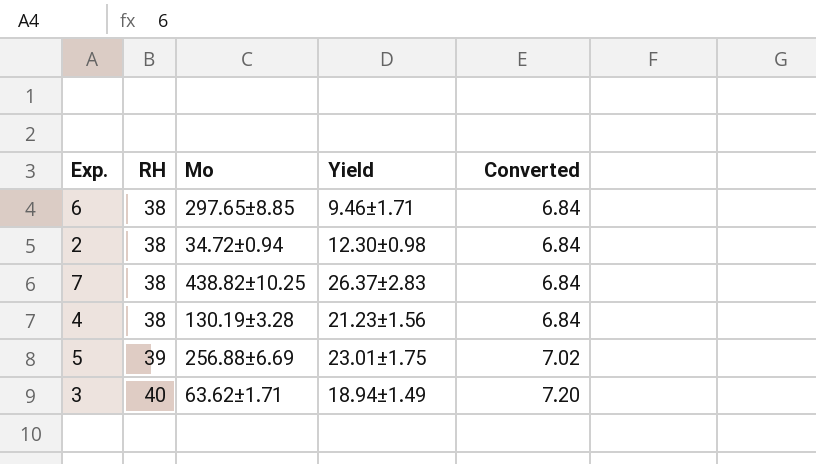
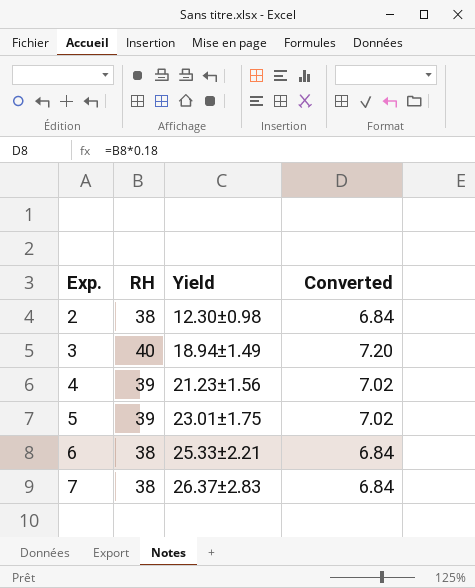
row order: RH ascending -> Exp. ascending
column Mo | position: 3 -> none
4 | RH: 38 -> 39
4 | Converted: 6.84 -> 7.02
6 | Yield: 9.46±1.71 -> 25.33±2.21

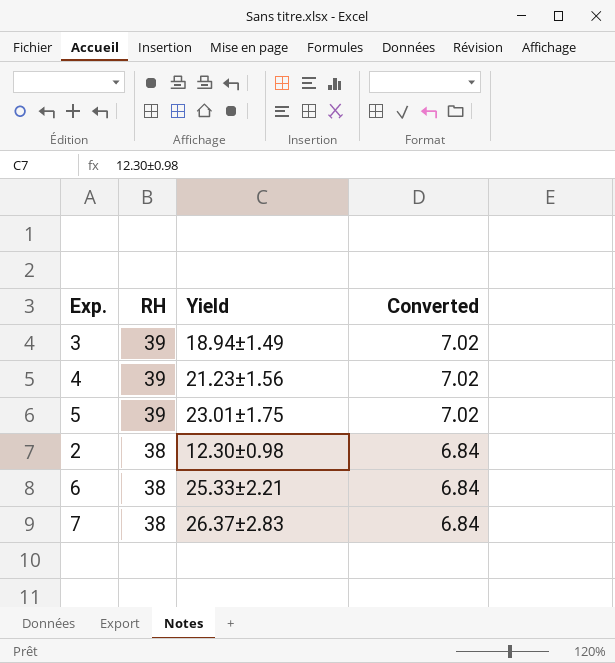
row order: Exp. ascending -> RH descending
3 | RH: 40 -> 39
3 | Converted: 7.20 -> 7.02

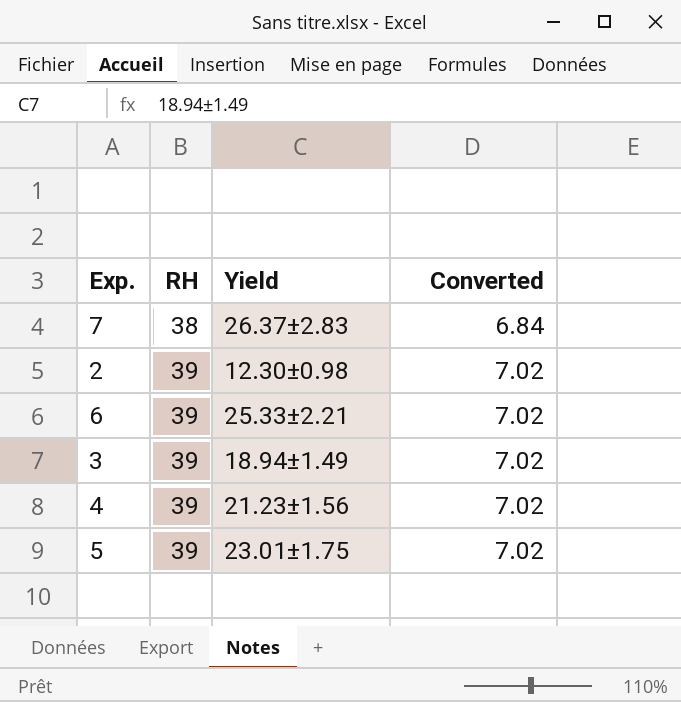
row order: RH descending -> RH ascending
2 | RH: 38 -> 39
2 | Converted: 6.84 -> 7.02
6 | RH: 38 -> 39
6 | Converted: 6.84 -> 7.02

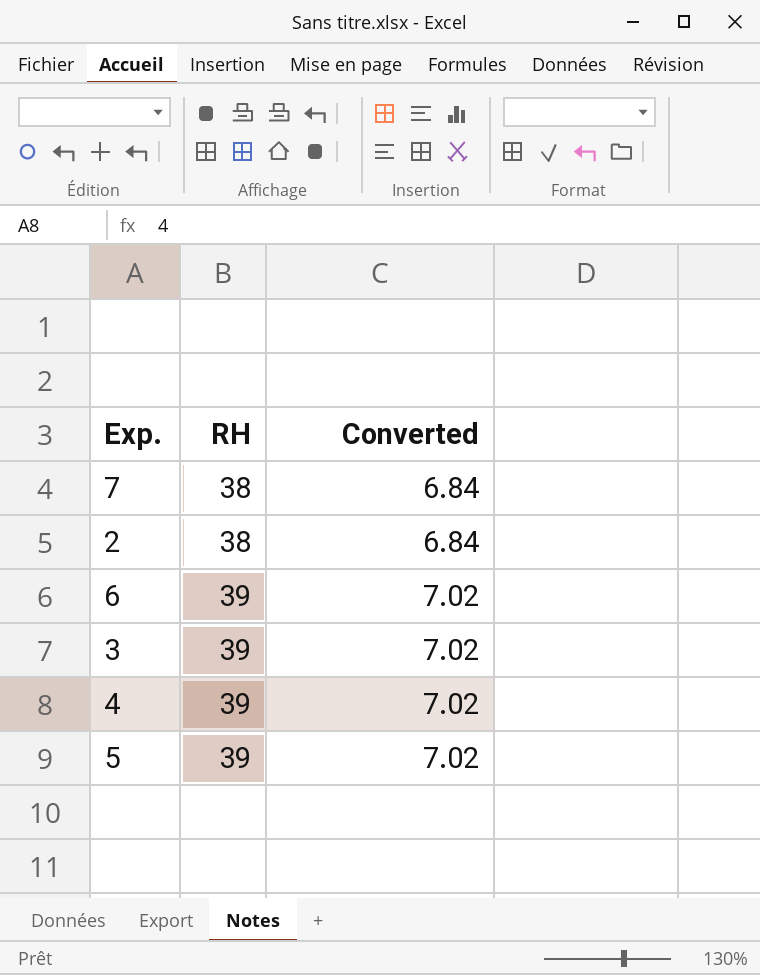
column Yield | position: 3 -> none
2 | RH: 39 -> 38
2 | Converted: 7.02 -> 6.84

